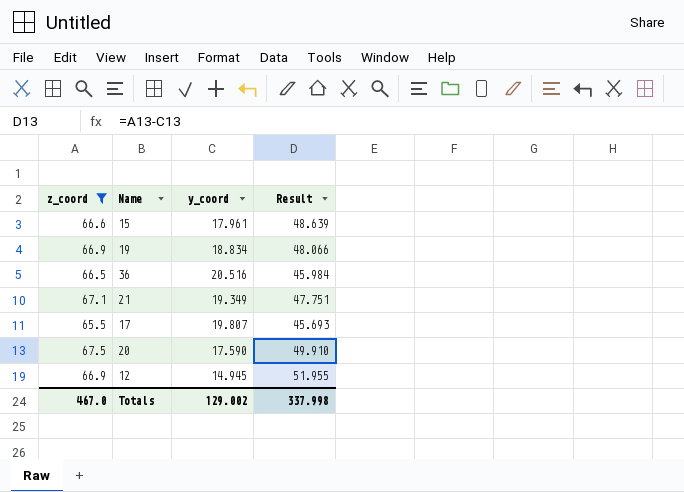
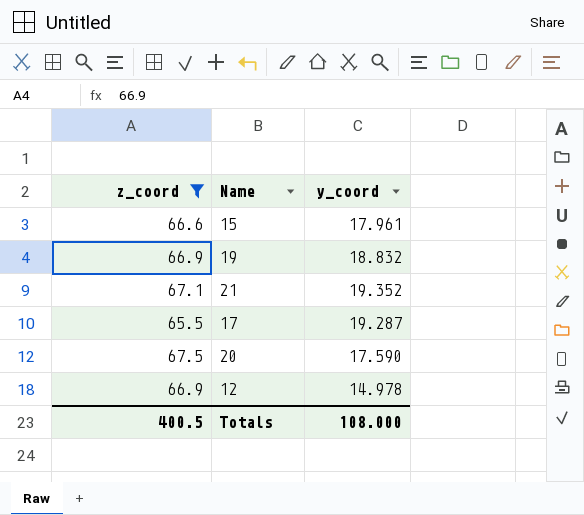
column Result | formula: [z_coord] - [y_coord] -> none
row 36: 66.5 | 20.516 | 45.984 -> none
19 | y_coord: 18.834 -> 18.832
21 | y_coord: 19.349 -> 19.352
17 | y_coord: 19.807 -> 19.287
12 | y_coord: 14.945 -> 14.978
Totals | z_coord: 467.0 -> 400.5
Totals | y_coord: 129.002 -> 108.000

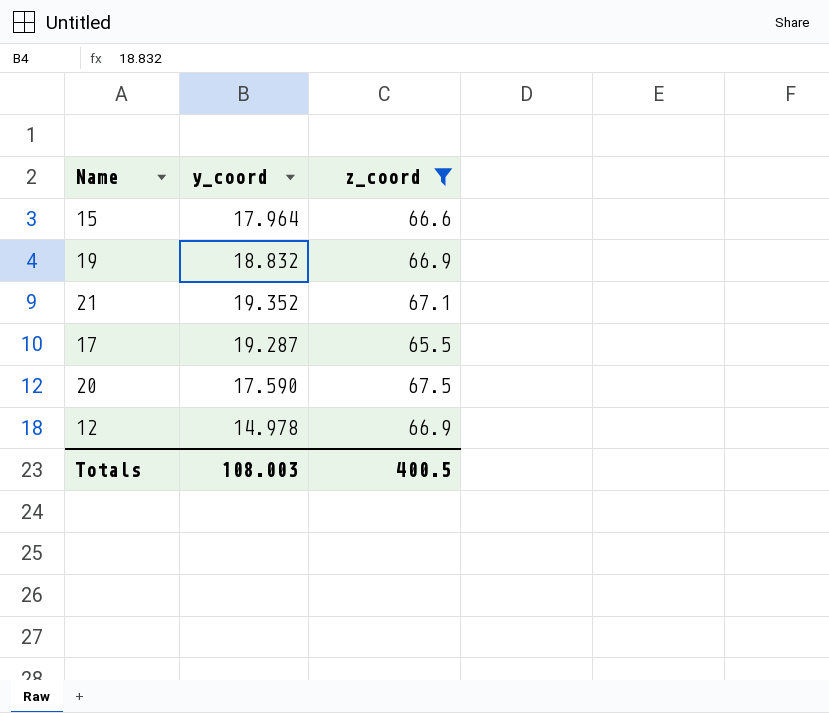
column z_coord | position: 1 -> 3
15 | y_coord: 17.961 -> 17.964
Totals | y_coord: 108.000 -> 108.003

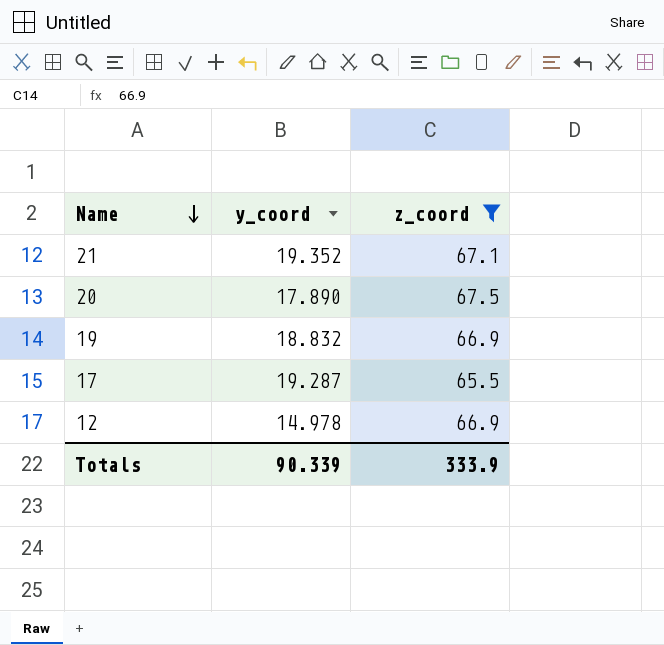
row order: none -> Name descending
row 15: 17.964 | 66.6 -> none
20 | y_coord: 17.590 -> 17.890
Totals | y_coord: 108.003 -> 90.339
Totals | z_coord: 400.5 -> 333.9

